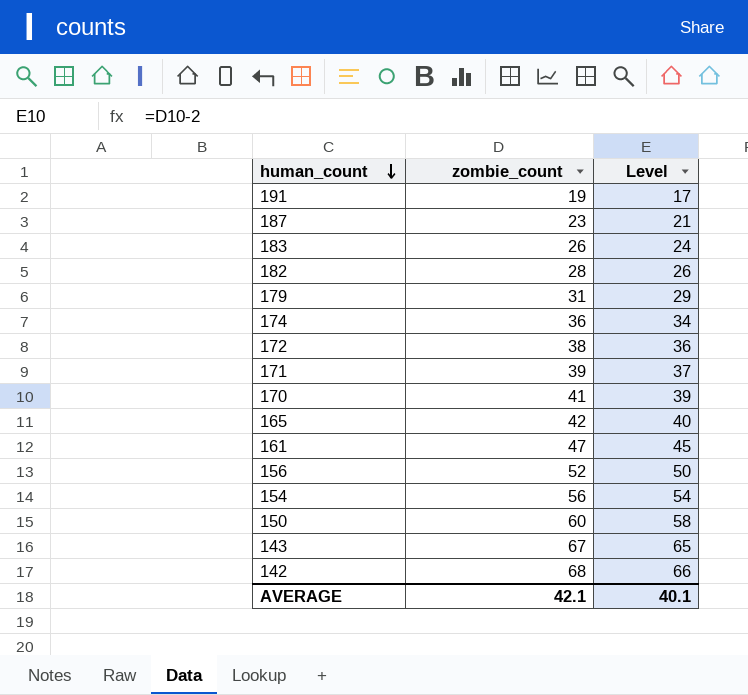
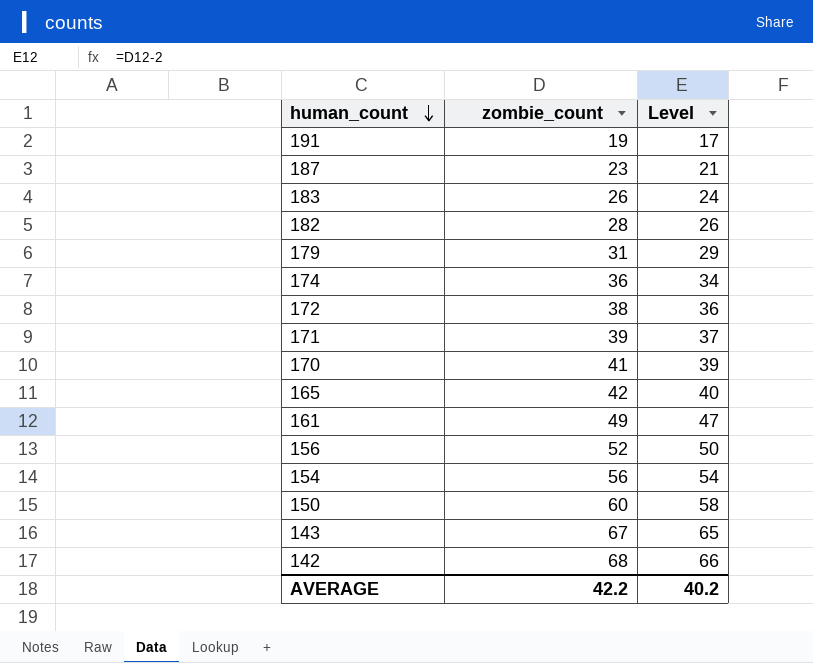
161 | zombie_count: 47 -> 49
161 | Level: 45 -> 47
AVERAGE | zombie_count: 42.1 -> 42.2
AVERAGE | Level: 40.1 -> 40.2

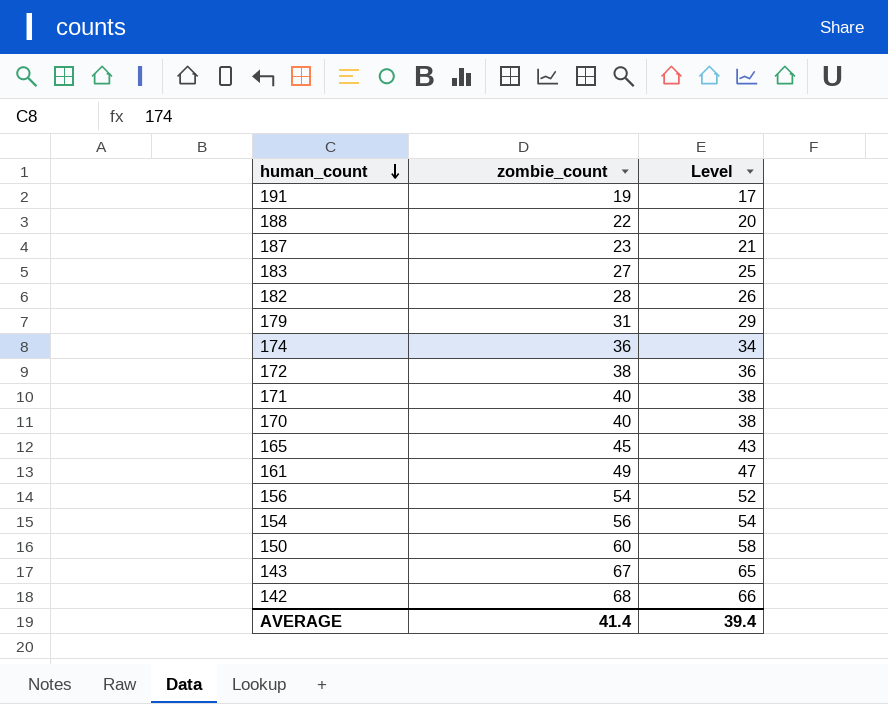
row 188: none -> 22 | 20
183 | zombie_count: 26 -> 27
183 | Level: 24 -> 25
171 | zombie_count: 39 -> 40
171 | Level: 37 -> 38
170 | zombie_count: 41 -> 40
170 | Level: 39 -> 38
165 | zombie_count: 42 -> 45
165 | Level: 40 -> 43
156 | zombie_count: 52 -> 54
156 | Level: 50 -> 52
AVERAGE | zombie_count: 42.2 -> 41.4
AVERAGE | Level: 40.2 -> 39.4

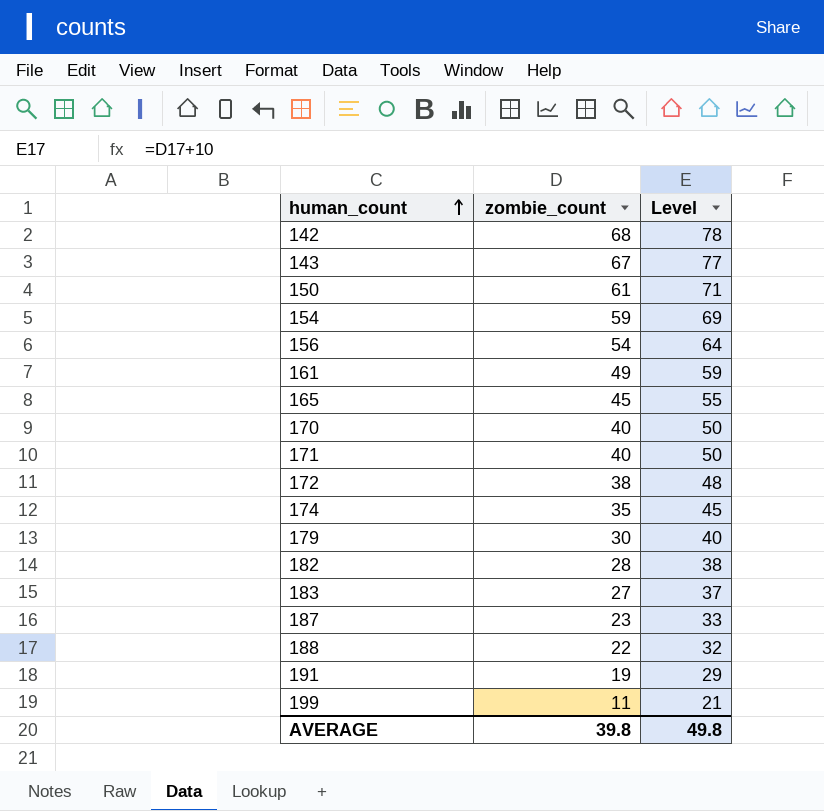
row order: human_count descending -> human_count ascending
column Level | formula: [zombie_count] - 2 -> [zombie_count] + 10
150 | zombie_count: 60 -> 61
154 | zombie_count: 56 -> 59
174 | zombie_count: 36 -> 35
179 | zombie_count: 31 -> 30
row 199: none -> 11 | 21
AVERAGE | zombie_count: 41.4 -> 39.8
AVERAGE | Level: 39.4 -> 49.8

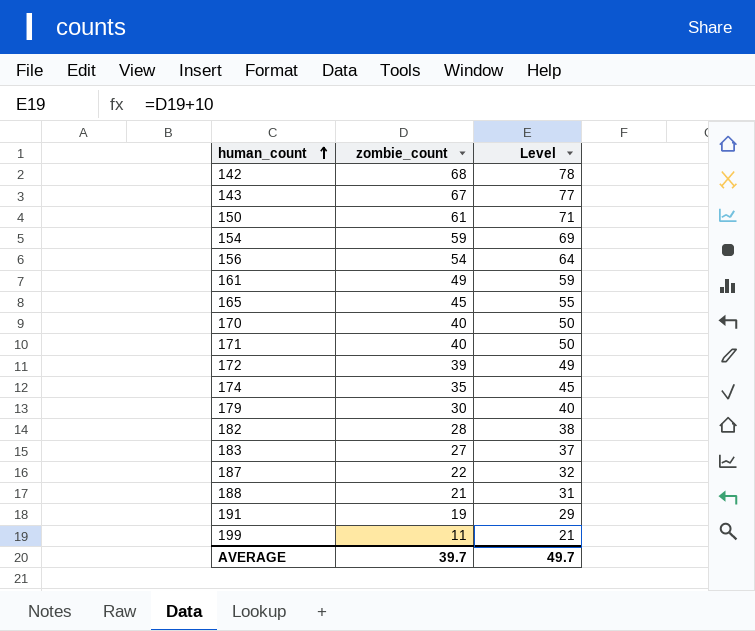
172 | zombie_count: 38 -> 39
172 | Level: 48 -> 49
187 | zombie_count: 23 -> 22
187 | Level: 33 -> 32
188 | zombie_count: 22 -> 21
188 | Level: 32 -> 31
AVERAGE | zombie_count: 39.8 -> 39.7
AVERAGE | Level: 49.8 -> 49.7

